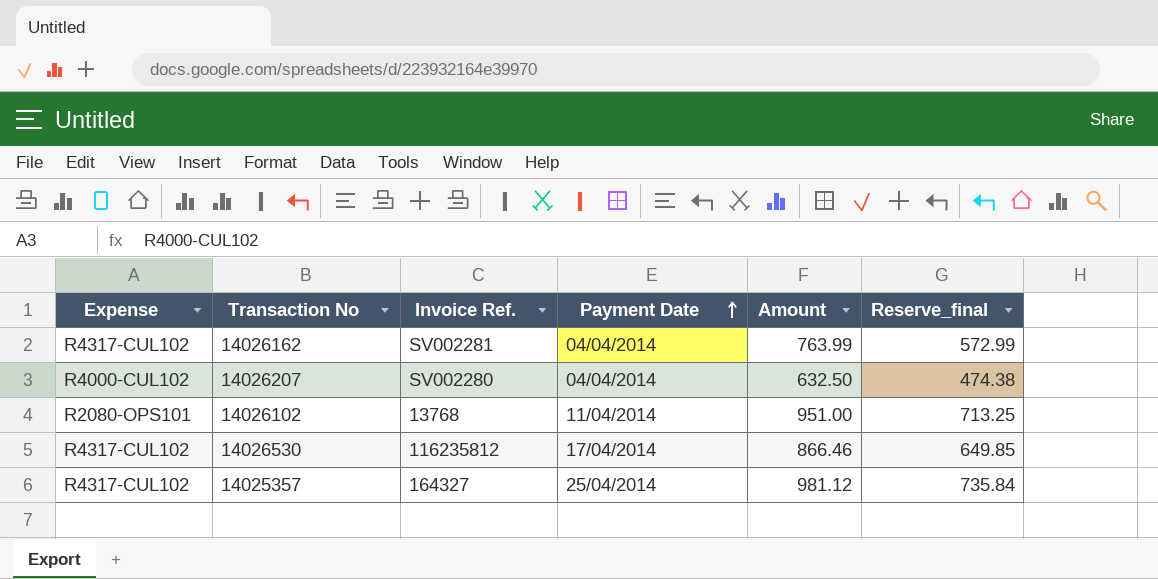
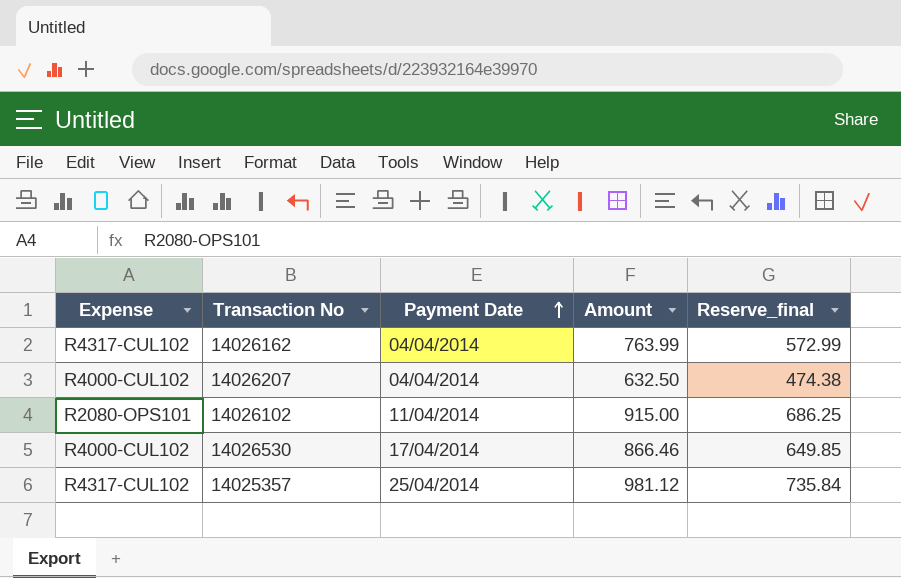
column Invoice Ref. | position: 3 -> none
14026102 | Amount: 951.00 -> 915.00
14026102 | Reserve_final: 713.25 -> 686.25
14026530 | Expense: R4317-CUL102 -> R4000-CUL102

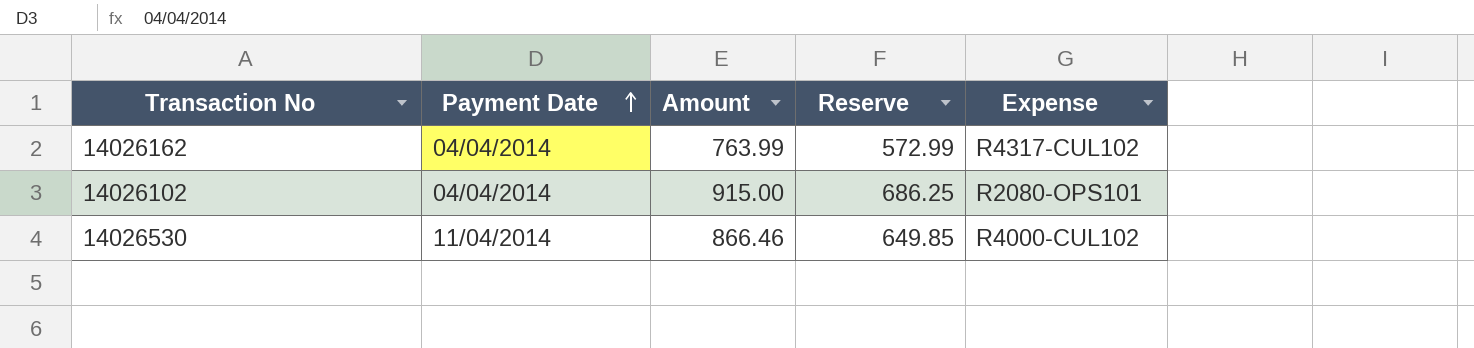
column name: Reserve_final -> Reserve
column Expense | position: 1 -> 5
row 14026207: R4000-CUL102 | 04/04/2014 | 632.50 | 474.38 -> none
row 14025357: R4317-CUL102 | 25/04/2014 | 981.12 | 735.84 -> none
14026102 | Payment Date: 11/04/2014 -> 04/04/2014
14026530 | Payment Date: 17/04/2014 -> 11/04/2014

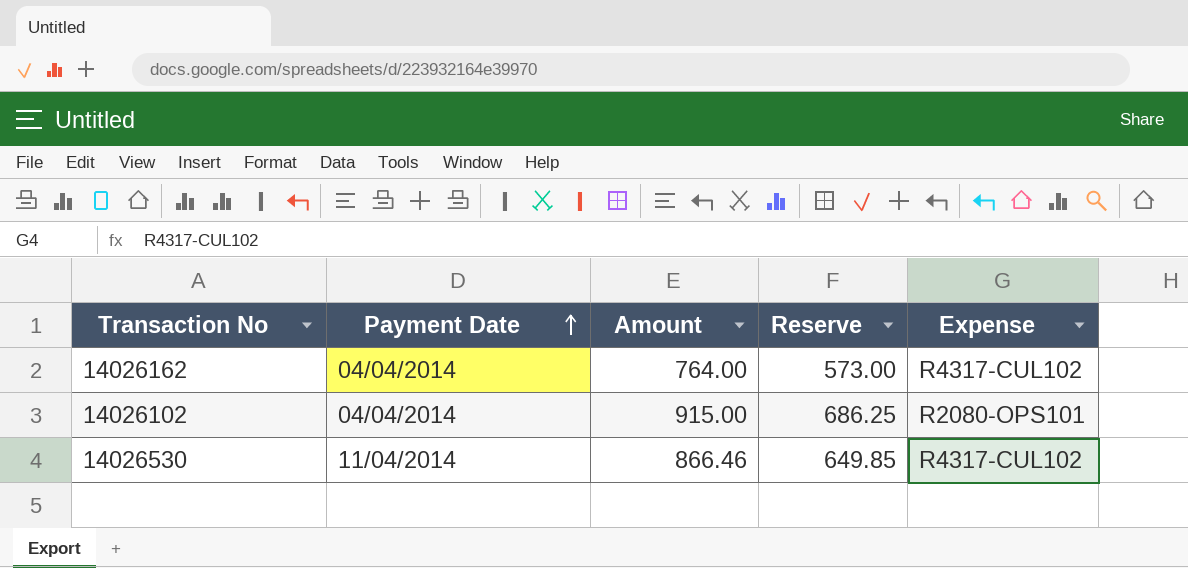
14026162 | Amount: 763.99 -> 764.00
14026162 | Reserve: 572.99 -> 573.00
14026530 | Expense: R4000-CUL102 -> R4317-CUL102

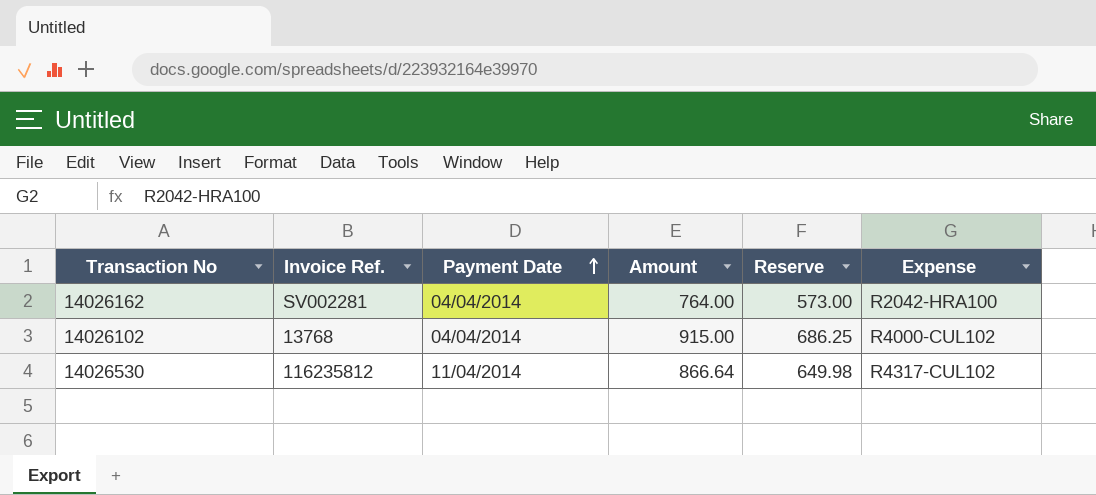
column Invoice Ref. | position: none -> 2
14026162 | Expense: R4317-CUL102 -> R2042-HRA100
14026102 | Expense: R2080-OPS101 -> R4000-CUL102
14026530 | Amount: 866.46 -> 866.64
14026530 | Reserve: 649.85 -> 649.98

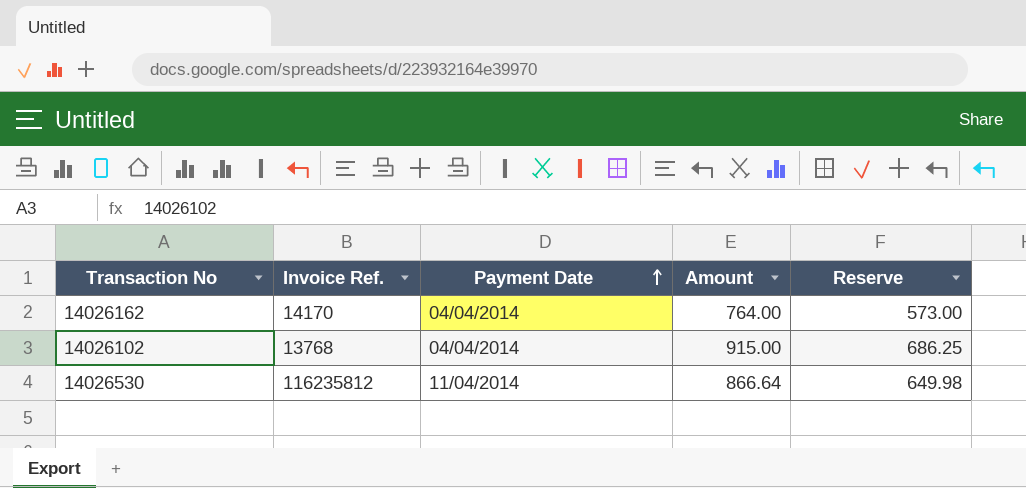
column Expense | position: 6 -> none
14026162 | Invoice Ref.: SV002281 -> 14170

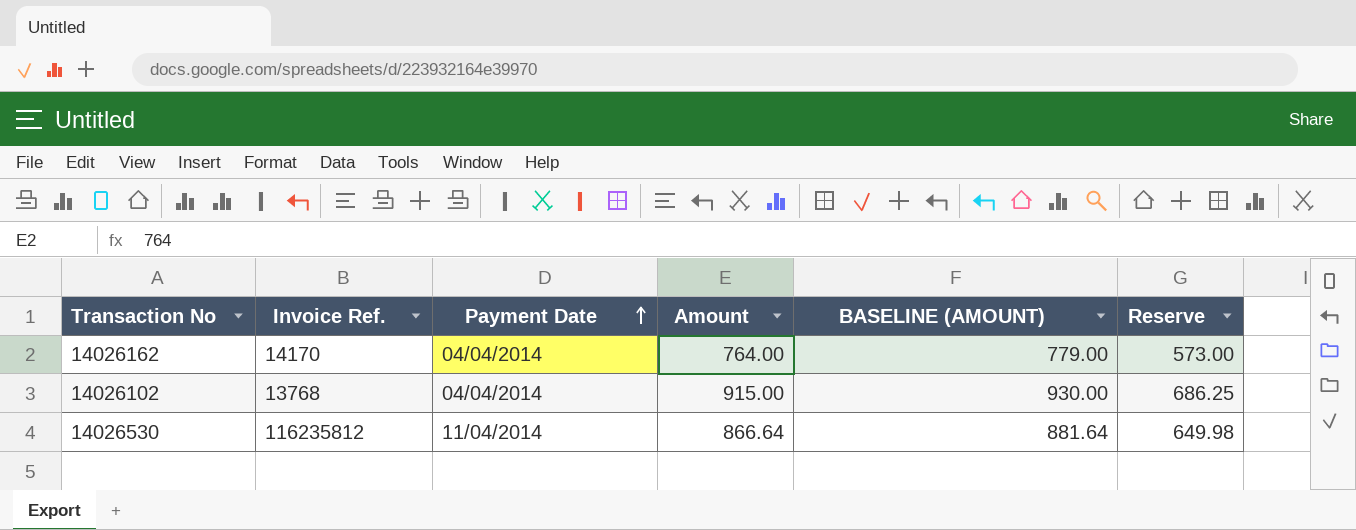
column BASELINE (AMOUNT) | formula: none -> [Amount] + 15

